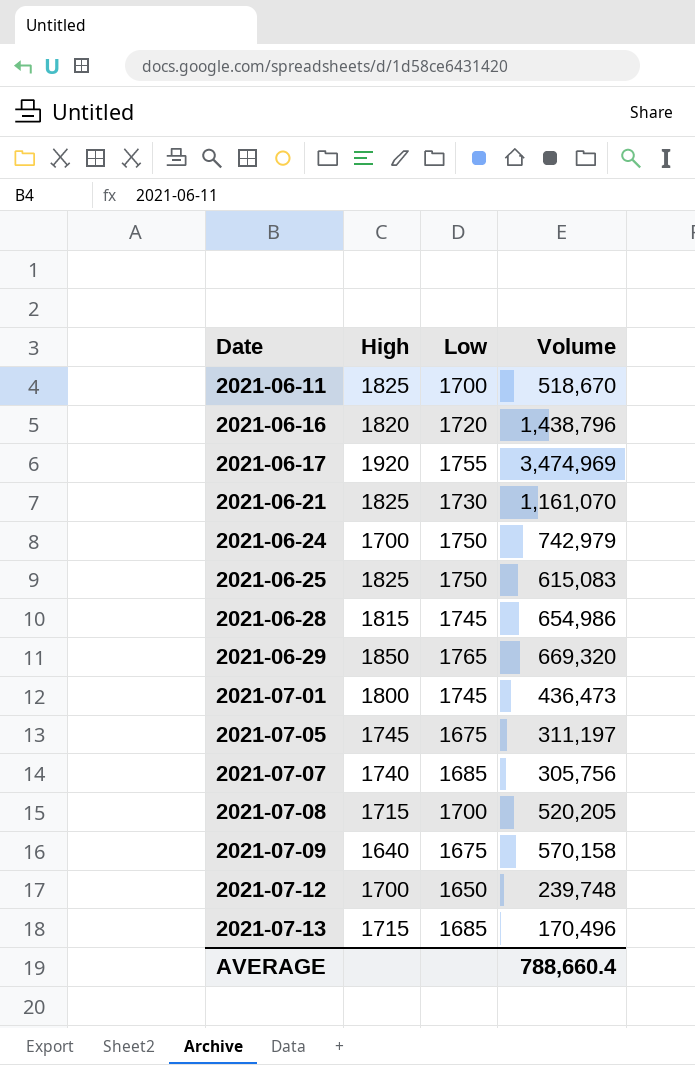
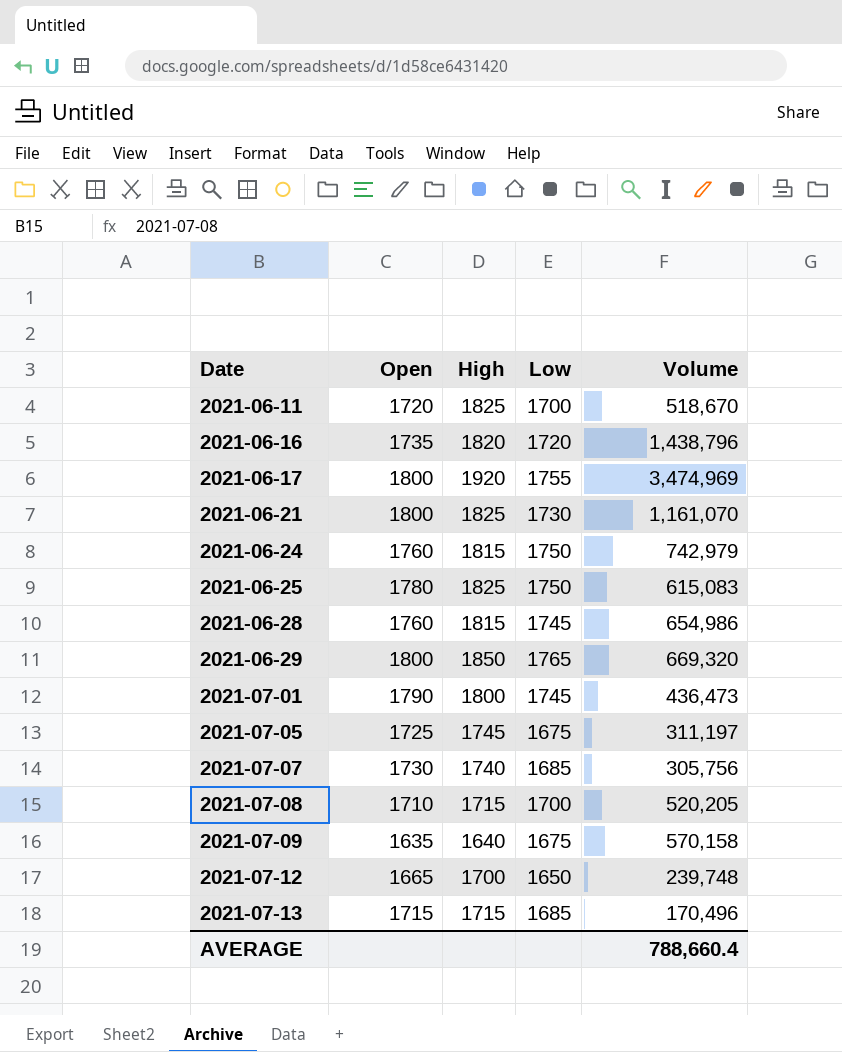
column Open | position: none -> 2
2021-06-24 | High: 1700 -> 1815

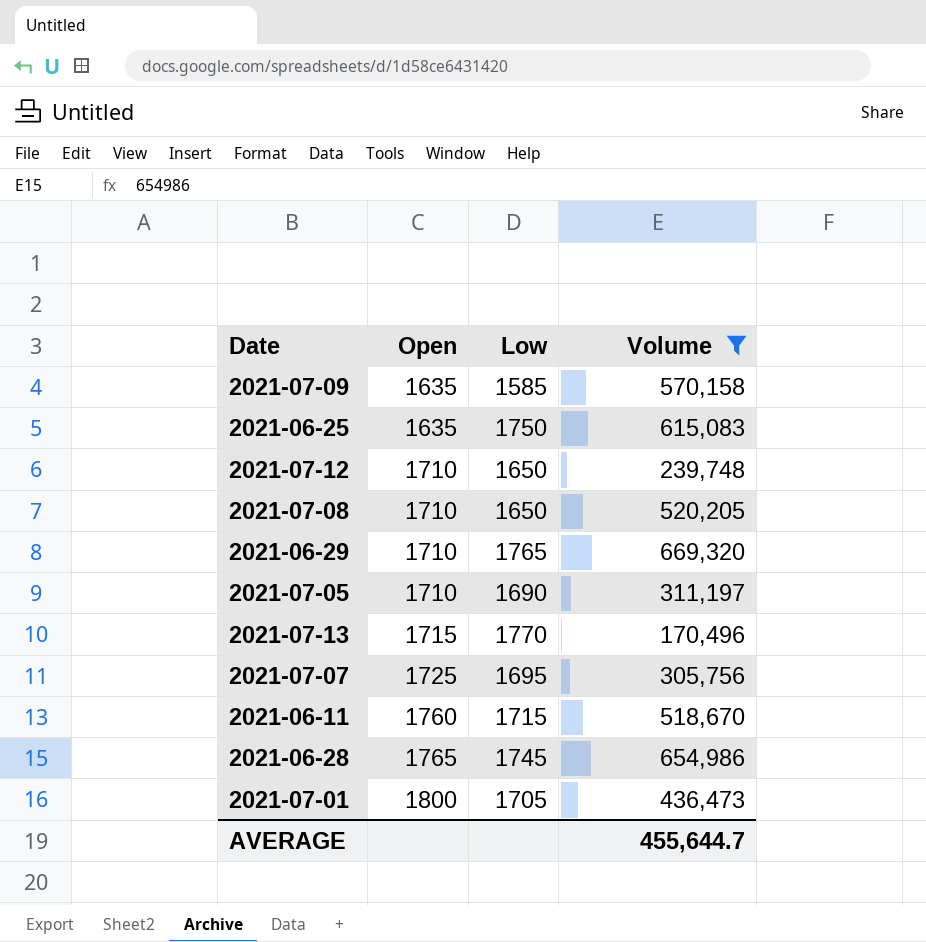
filter: none -> Volume <= 669,320
row order: Date ascending -> Open ascending
column High | position: 3 -> none
2021-07-09 | Low: 1675 -> 1585
2021-06-25 | Open: 1780 -> 1635
2021-07-12 | Open: 1665 -> 1710
2021-07-08 | Low: 1700 -> 1650
2021-06-29 | Open: 1800 -> 1710
2021-07-05 | Open: 1725 -> 1710
2021-07-05 | Low: 1675 -> 1690
2021-07-13 | Low: 1685 -> 1770
2021-07-07 | Open: 1730 -> 1725
2021-07-07 | Low: 1685 -> 1695
2021-06-11 | Open: 1720 -> 1760
2021-06-11 | Low: 1700 -> 1715
2021-06-28 | Open: 1760 -> 1765
2021-07-01 | Open: 1790 -> 1800
2021-07-01 | Low: 1745 -> 1705
AVERAGE | Volume: 788,660.4 -> 455,644.7

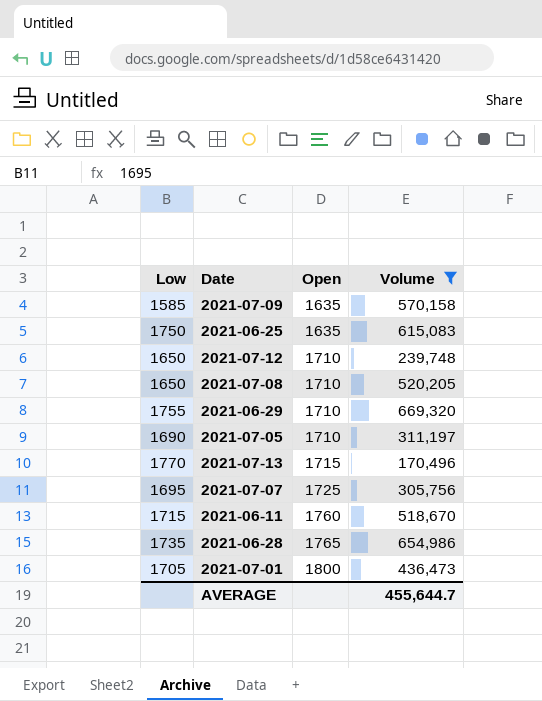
column Low | position: 3 -> 1
2021-06-29 | Low: 1765 -> 1755
2021-06-28 | Low: 1745 -> 1735

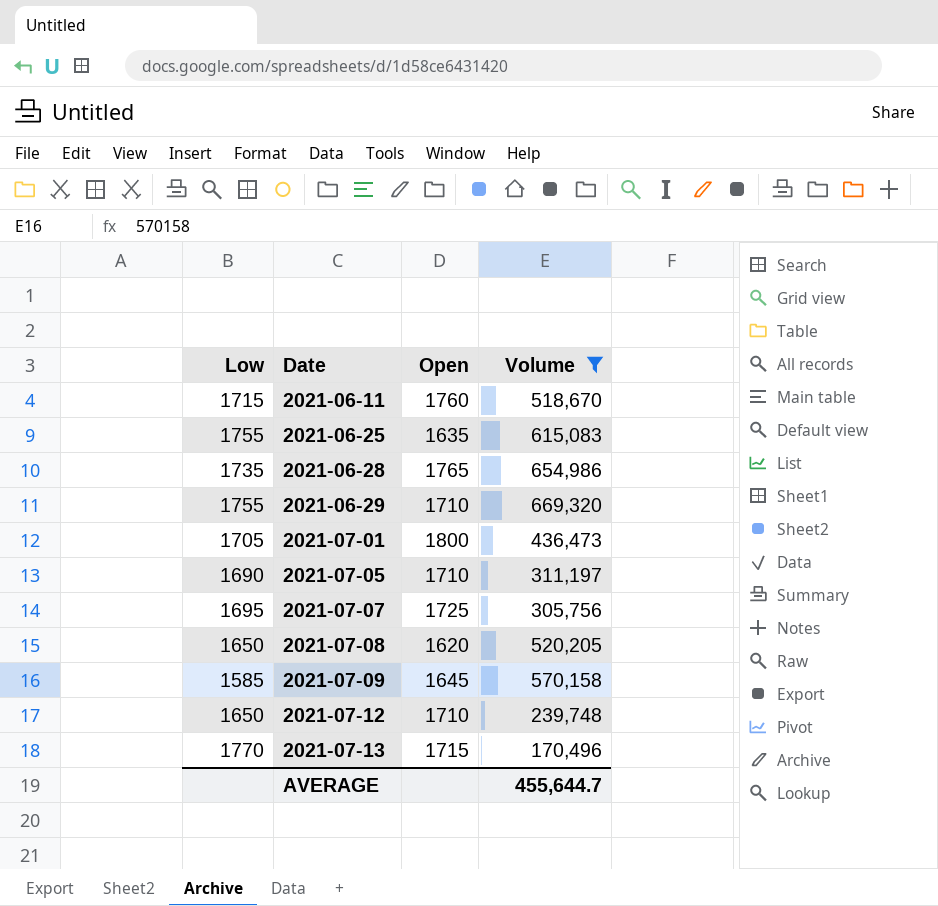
row order: Open ascending -> Date ascending
2021-06-25 | Low: 1750 -> 1755
2021-07-08 | Open: 1710 -> 1620
2021-07-09 | Open: 1635 -> 1645

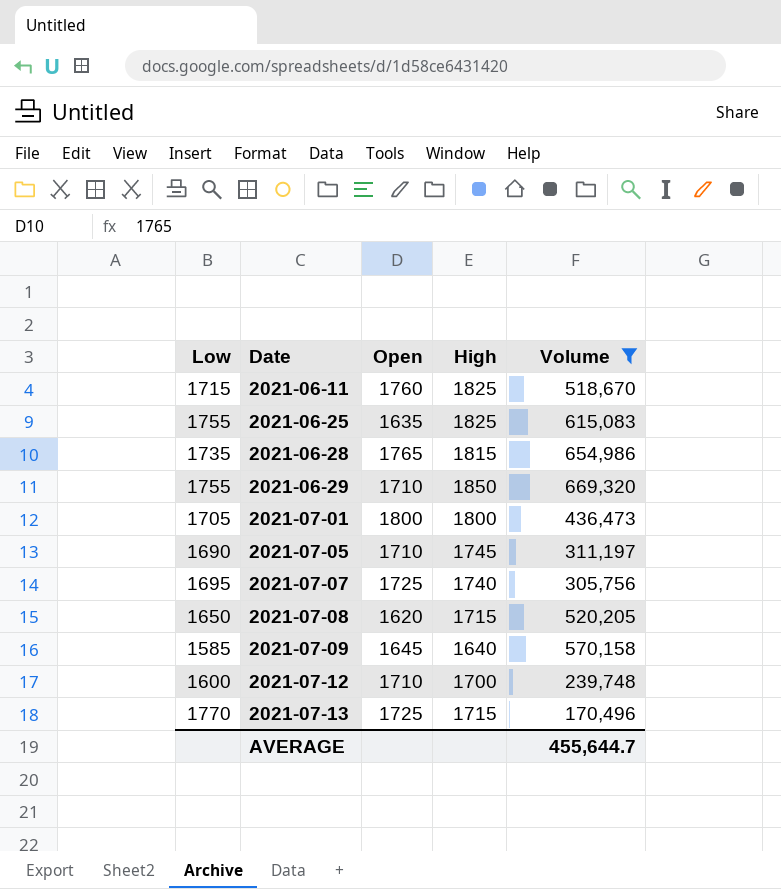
column High | position: none -> 4
2021-07-12 | Low: 1650 -> 1600
2021-07-13 | Open: 1715 -> 1725

